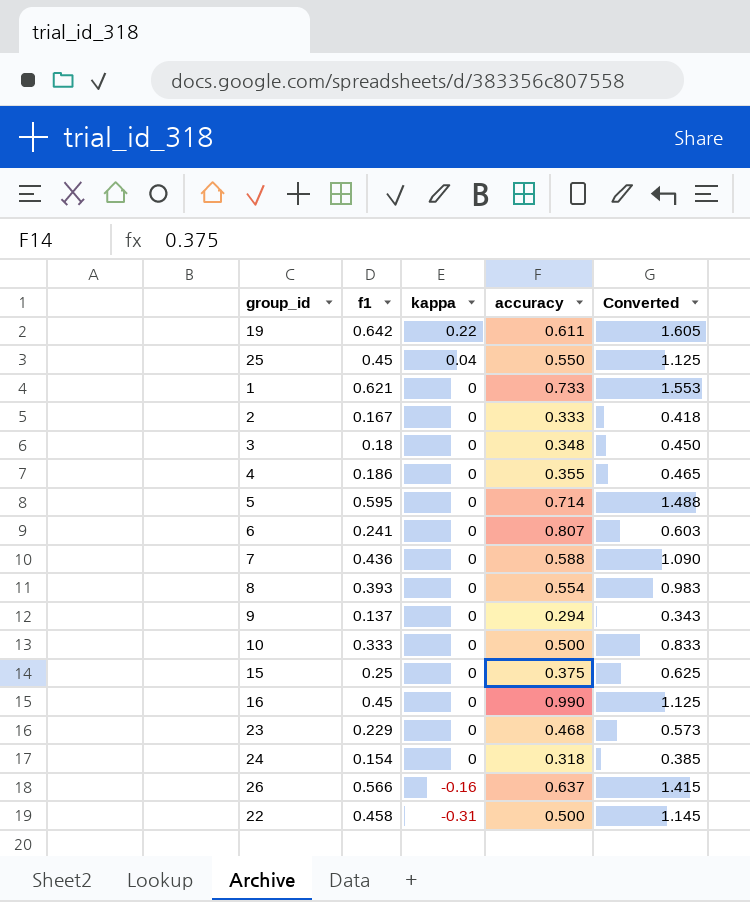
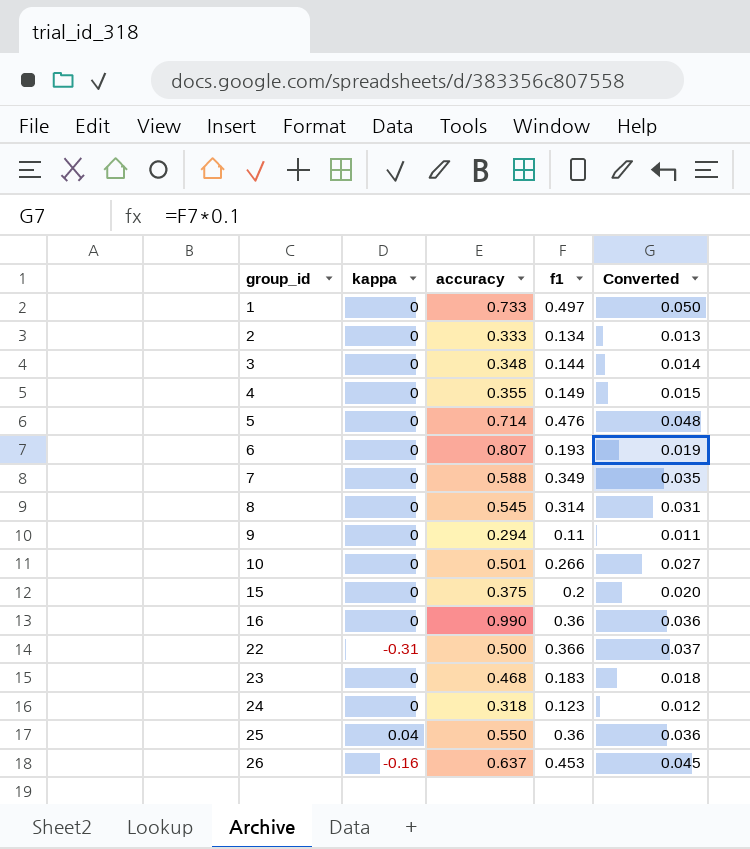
row order: kappa descending -> group_id ascending
column f1 | position: 2 -> 4
column Converted | formula: [f1] * 2.5 -> [f1] * 0.1
row 19: 0.642 | 0.22 | 0.611 | 1.605 -> none
1 | f1: 0.621 -> 0.497
2 | f1: 0.167 -> 0.134
3 | f1: 0.18 -> 0.144
4 | f1: 0.186 -> 0.149
5 | f1: 0.595 -> 0.476
6 | f1: 0.241 -> 0.193
7 | f1: 0.436 -> 0.349
8 | accuracy: 0.554 -> 0.545
8 | f1: 0.393 -> 0.314
9 | f1: 0.137 -> 0.11
10 | accuracy: 0.500 -> 0.501
10 | f1: 0.333 -> 0.266
15 | f1: 0.25 -> 0.2
16 | f1: 0.45 -> 0.36
22 | f1: 0.458 -> 0.366
23 | f1: 0.229 -> 0.183
24 | f1: 0.154 -> 0.123
25 | f1: 0.45 -> 0.36
26 | f1: 0.566 -> 0.453

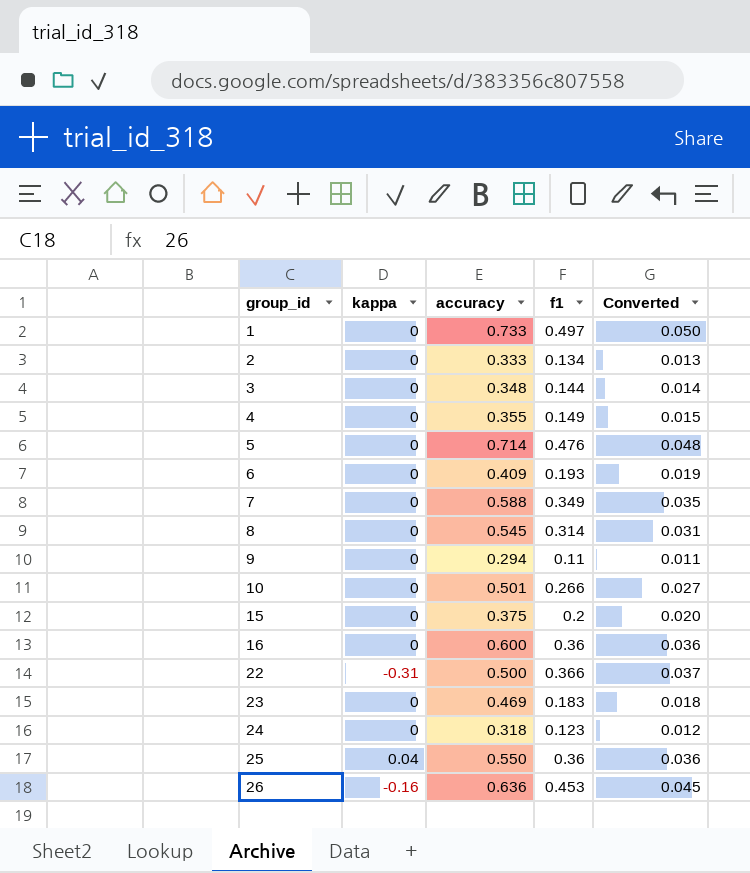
6 | accuracy: 0.807 -> 0.409
16 | accuracy: 0.990 -> 0.600
23 | accuracy: 0.468 -> 0.469
26 | accuracy: 0.637 -> 0.636

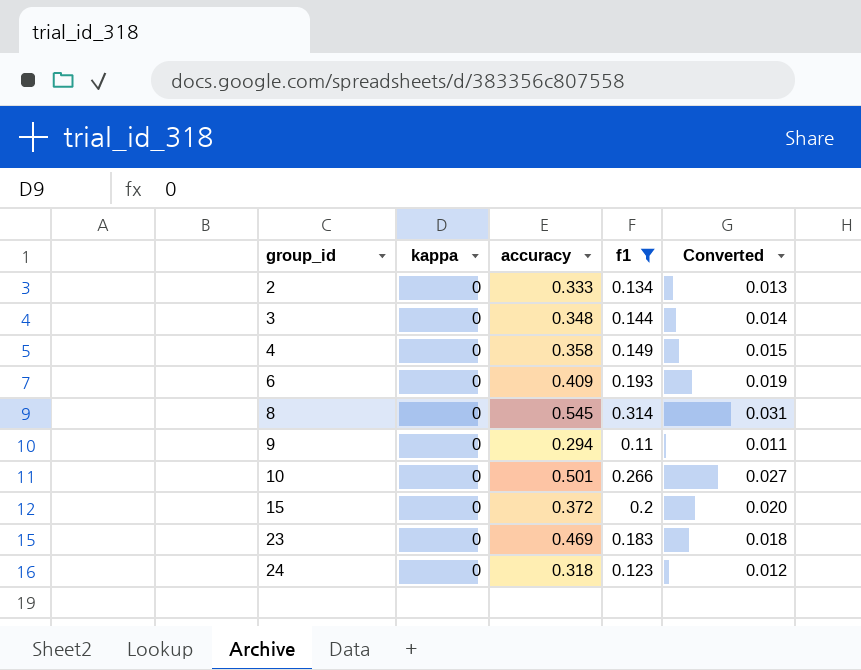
filter: none -> f1 <= 0.314
4 | accuracy: 0.355 -> 0.358
15 | accuracy: 0.375 -> 0.372

